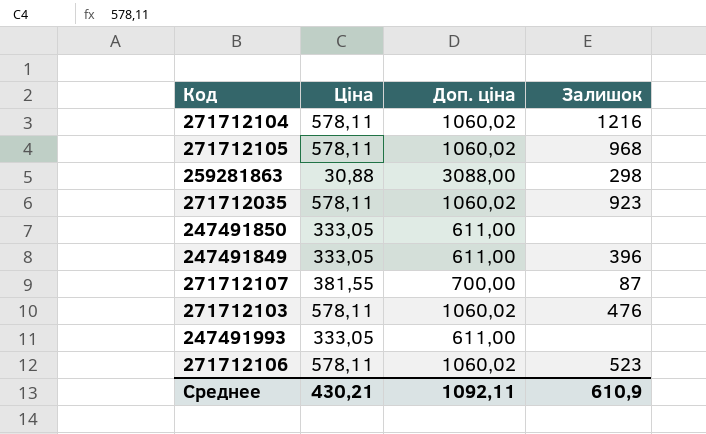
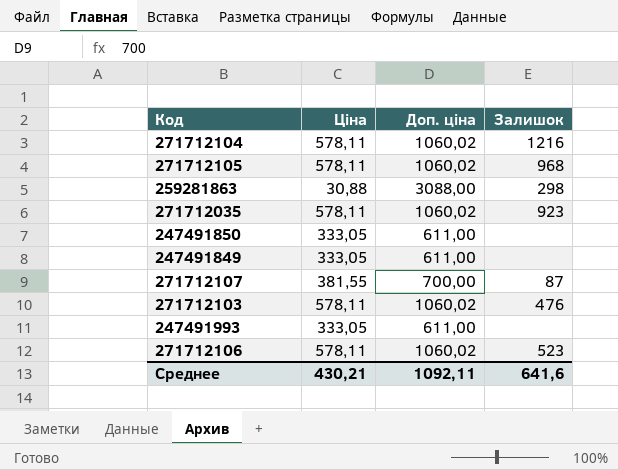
247491849 | Залишок: 396 -> none
Среднее | Залишок: 610,9 -> 641,6

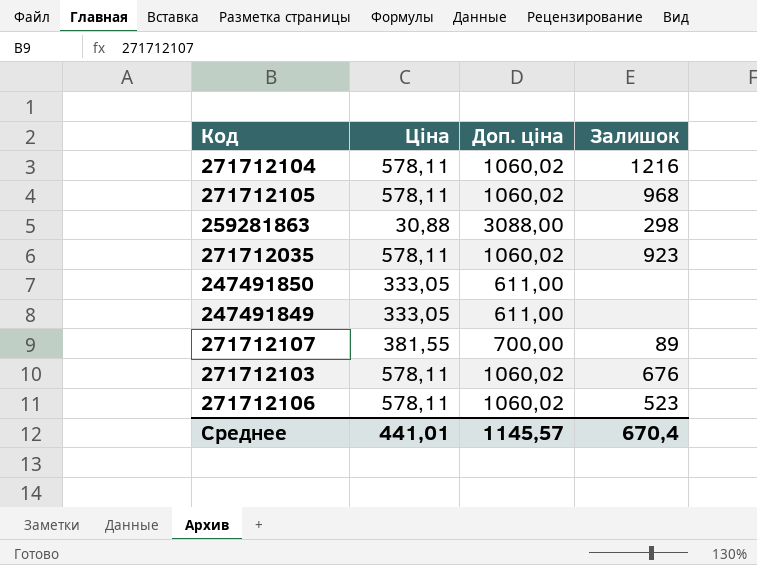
row 247491993: 333,05 | 611,00 | none -> none
271712107 | Залишок: 87 -> 89
271712103 | Залишок: 476 -> 676
Среднее | Ціна: 430,21 -> 441,01
Среднее | Доп. ціна: 1092,11 -> 1145,57
Среднее | Залишок: 641,6 -> 670,4

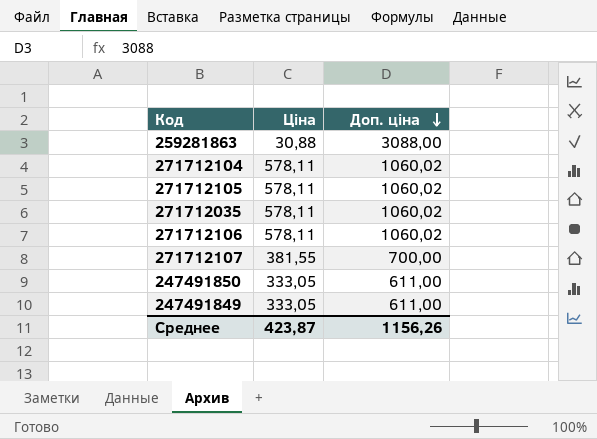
row order: none -> Доп. ціна descending
column Залишок | position: 4 -> none
row 271712103: 578,11 | 1060,02 | 676 -> none
Среднее | Ціна: 441,01 -> 423,87
Среднее | Доп. ціна: 1145,57 -> 1156,26

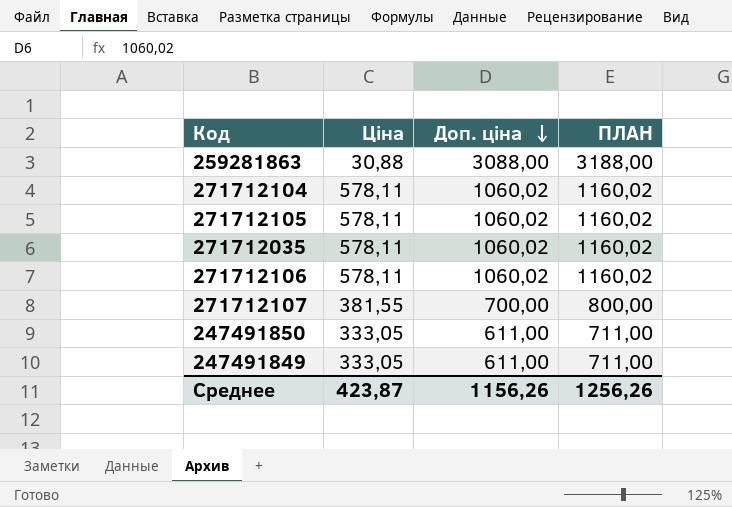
column ПЛАН | formula: none -> [Доп. ціна] + 100

